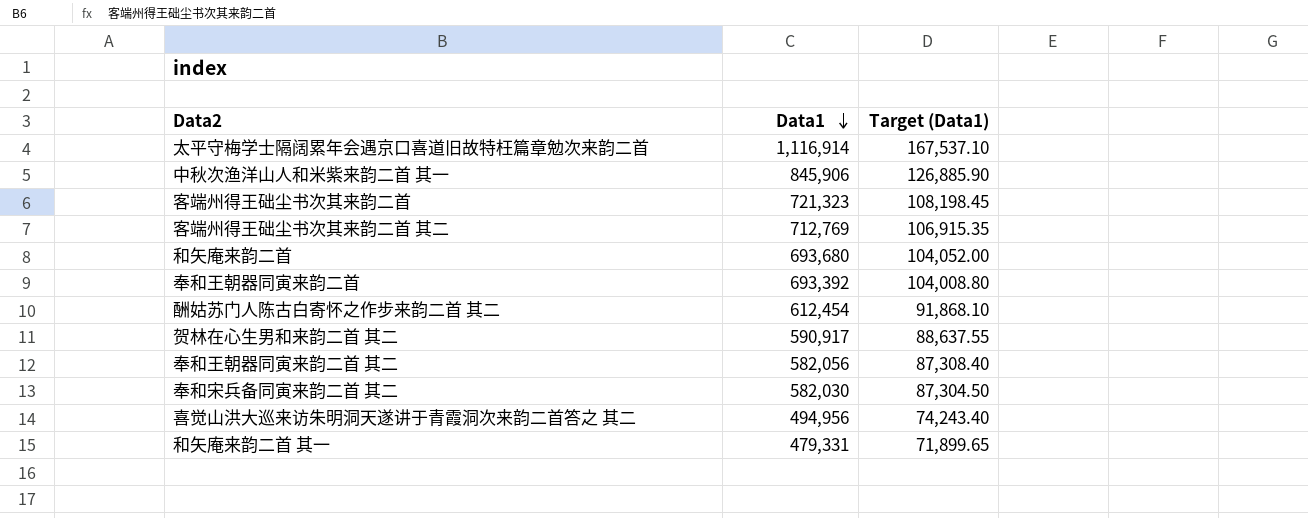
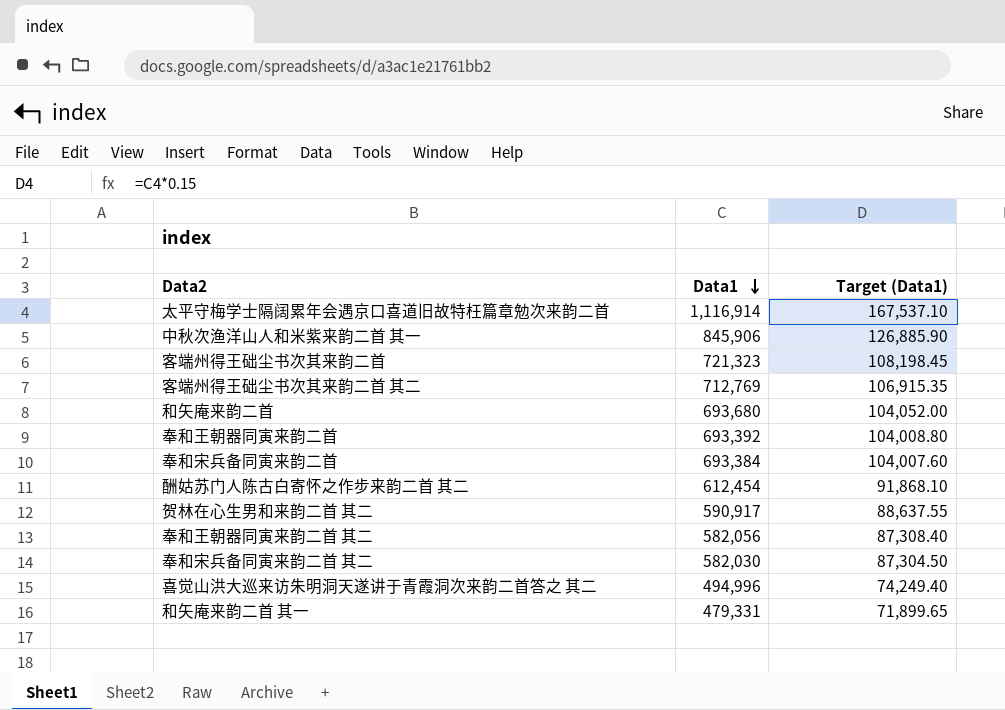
row 奉和宋兵备同寅来韵二首: none -> 693,384 | 104,007.60
喜觉山洪大巡来访朱明洞天遂讲于青霞洞次来韵二首答之 其二 | Data1: 494,956 -> 494,996
喜觉山洪大巡来访朱明洞天遂讲于青霞洞次来韵二首答之 其二 | Target (Data1): 74,243.40 -> 74,249.40

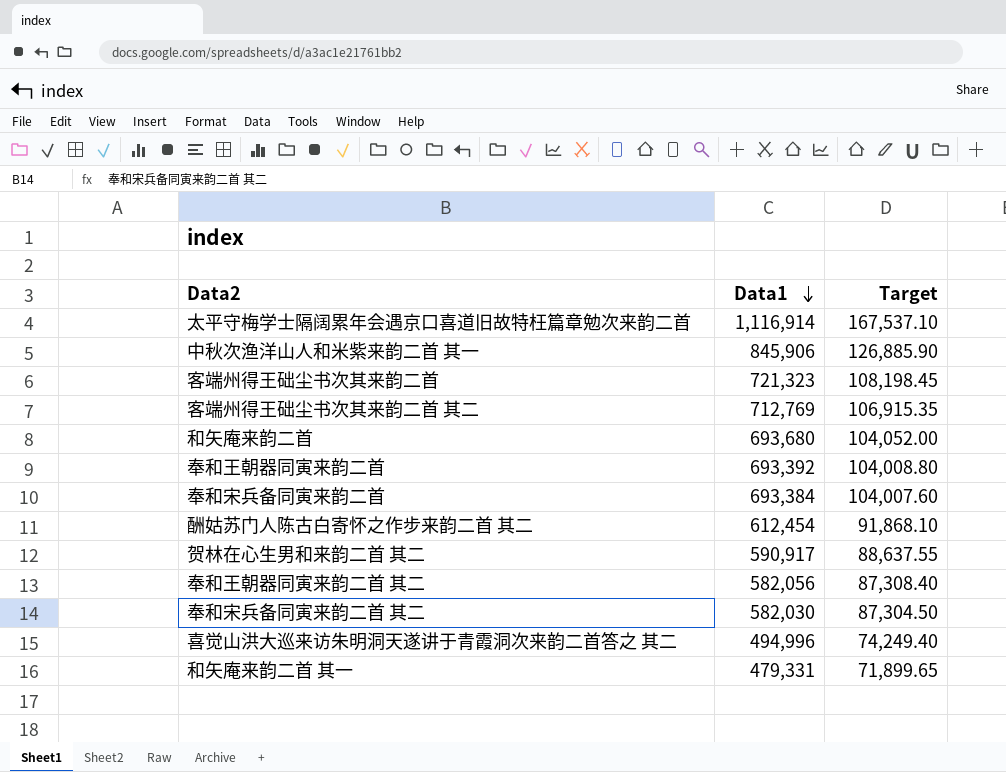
column name: Target (Data1) -> Target

